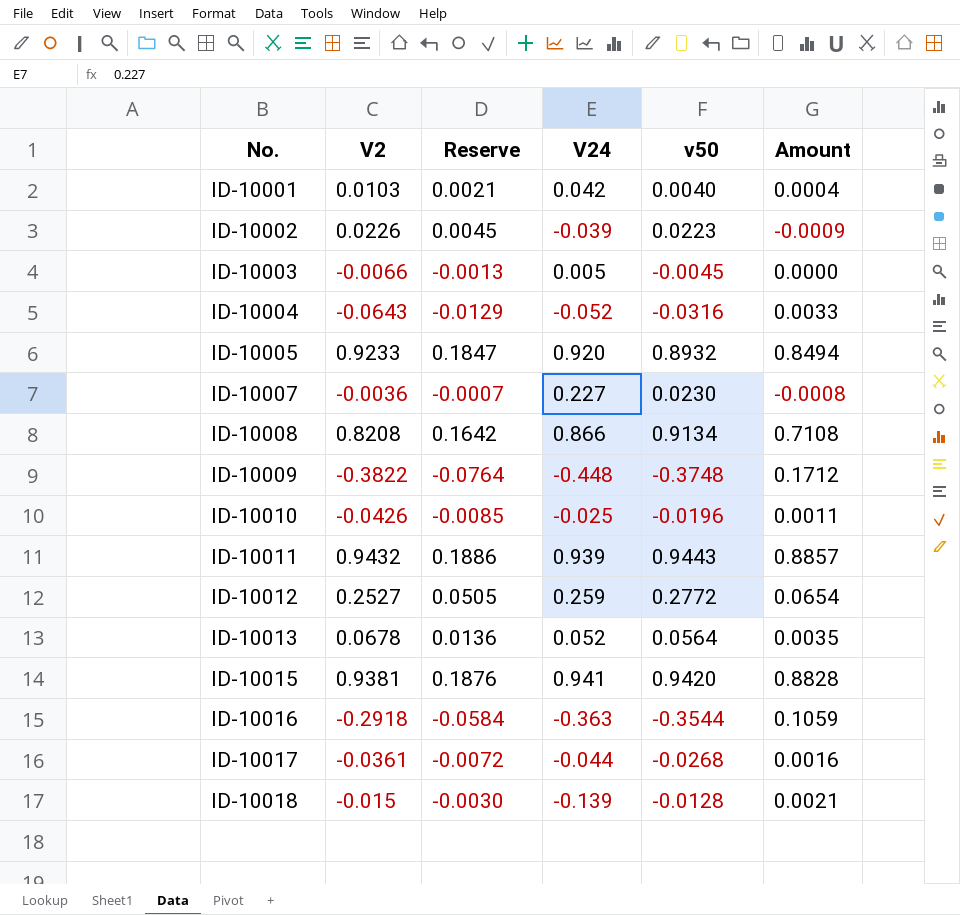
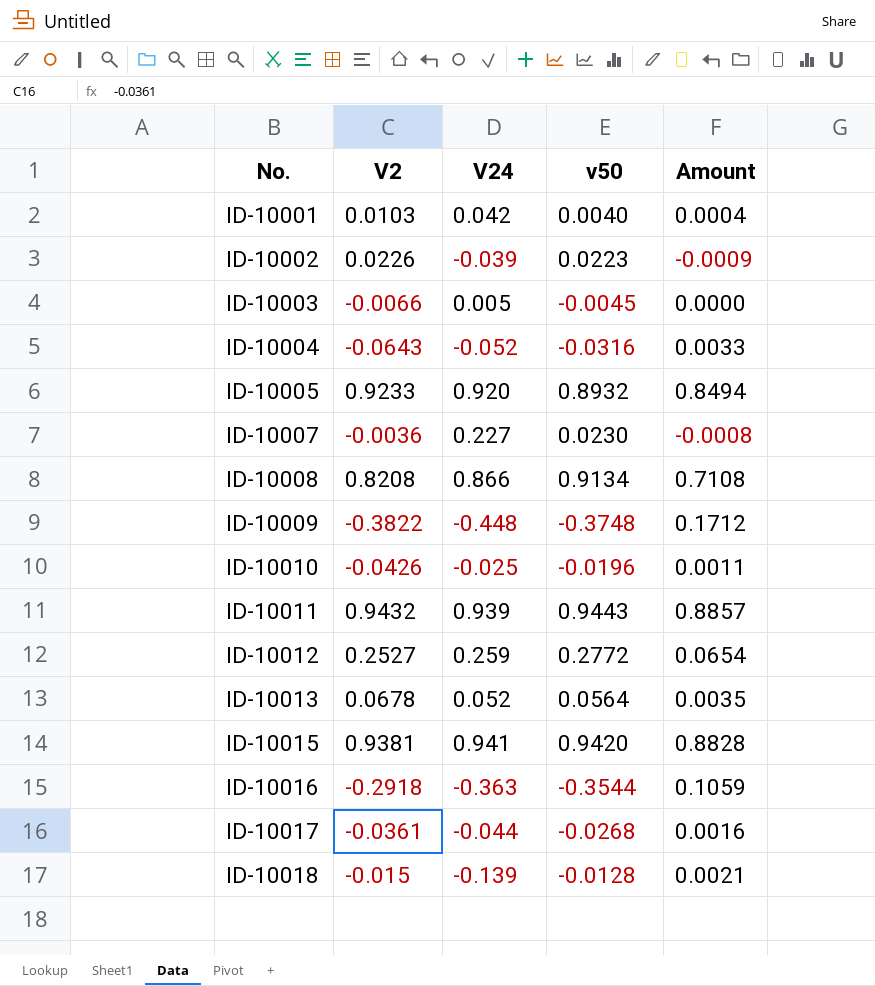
column Reserve | formula: [V2] * 0.2 -> none

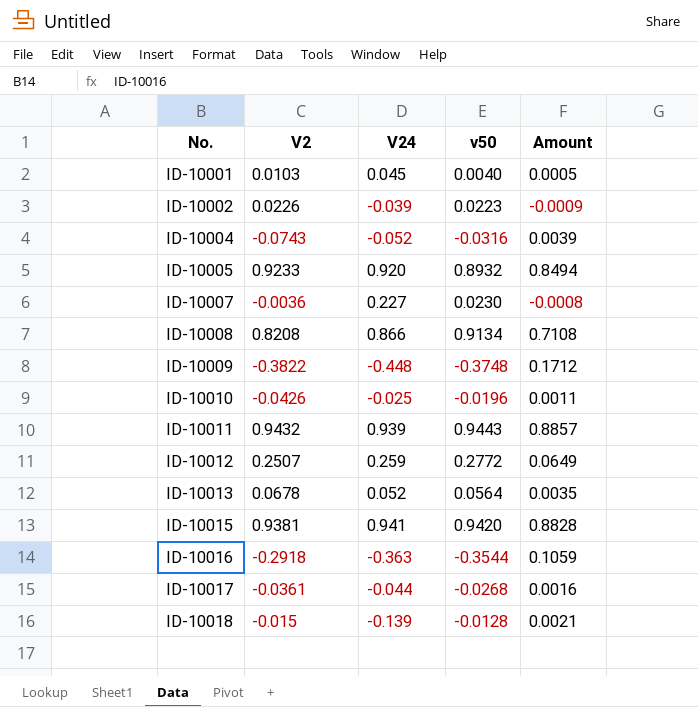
row ID-10003: -0.0066 | 0.005 | -0.0045 | 0.0000 -> none
ID-10001 | V24: 0.042 -> 0.045
ID-10001 | Amount: 0.0004 -> 0.0005
ID-10004 | V2: -0.0643 -> -0.0743
ID-10004 | Amount: 0.0033 -> 0.0039
ID-10012 | V2: 0.2527 -> 0.2507
ID-10012 | Amount: 0.0654 -> 0.0649

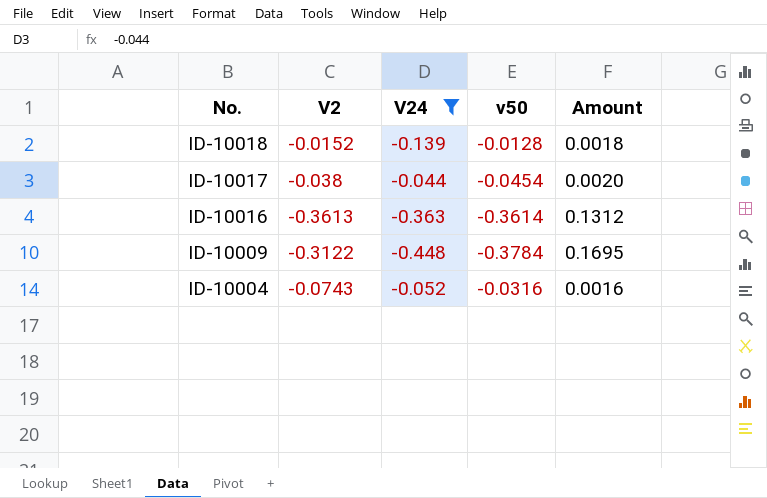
filter: none -> V24 <= -0.044
row order: No. ascending -> No. descending
column Amount | formula: [V2] * [V24] -> [V24] * [v50]
ID-10018 | V2: -0.015 -> -0.0152
ID-10017 | V2: -0.0361 -> -0.038
ID-10017 | v50: -0.0268 -> -0.0454
ID-10016 | V2: -0.2918 -> -0.3613
ID-10016 | v50: -0.3544 -> -0.3614
ID-10009 | V2: -0.3822 -> -0.3122
ID-10009 | v50: -0.3748 -> -0.3784

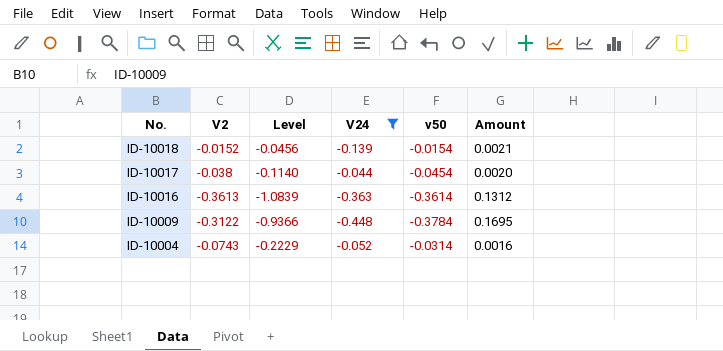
column Level | formula: none -> [V2] * 3
ID-10018 | v50: -0.0128 -> -0.0154
ID-10018 | Amount: 0.0018 -> 0.0021
ID-10004 | v50: -0.0316 -> -0.0314

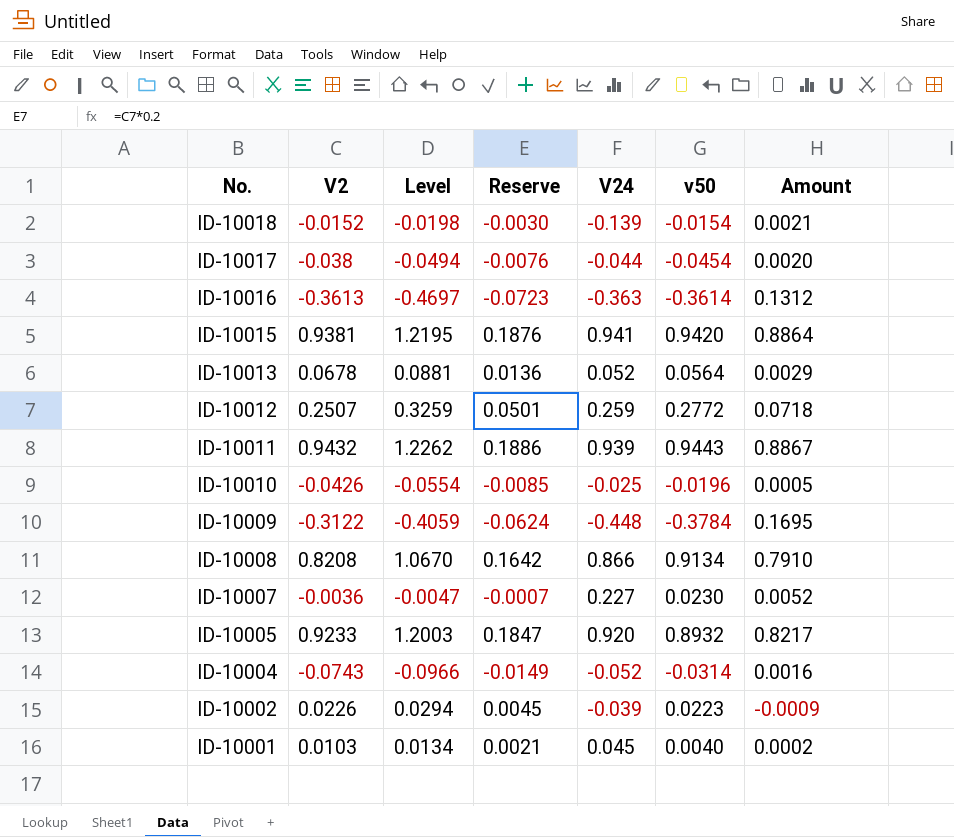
filter: V24 <= -0.044 -> none
column Level | formula: [V2] * 3 -> [V2] * 1.3
column Reserve | formula: none -> [V2] * 0.2

